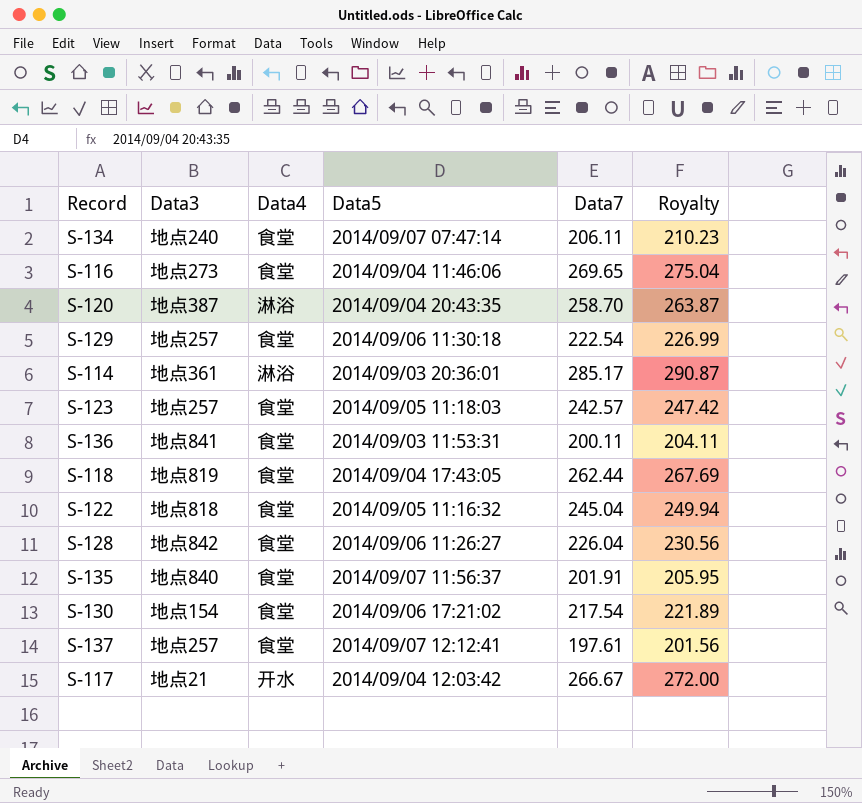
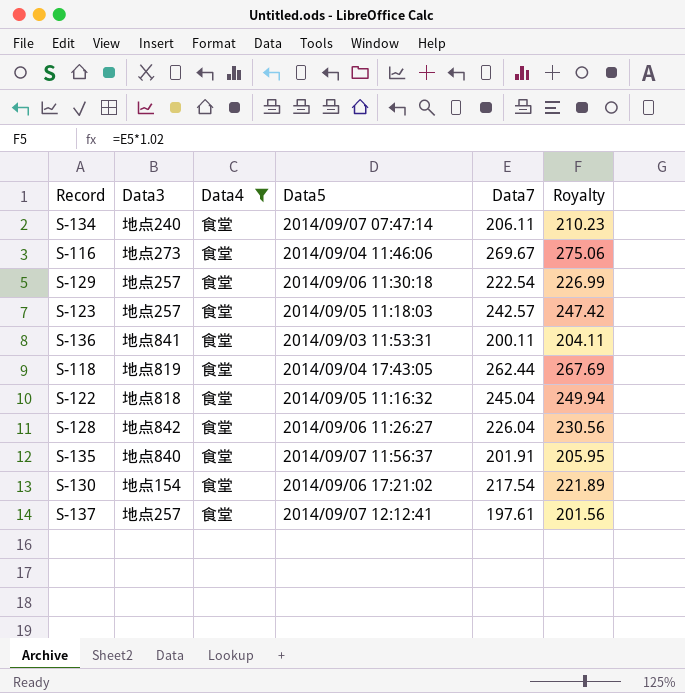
filter: none -> Data4 = 食堂
S-116 | Data7: 269.65 -> 269.67
S-116 | Royalty: 275.04 -> 275.06

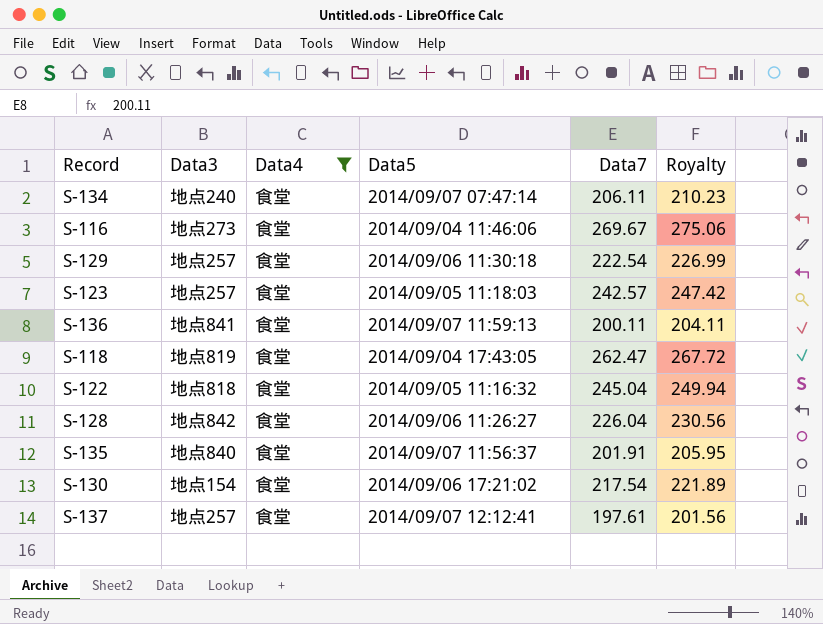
S-136 | Data5: 2014/09/03 11:53:31 -> 2014/09/07 11:59:13
S-118 | Data7: 262.44 -> 262.47
S-118 | Royalty: 267.69 -> 267.72

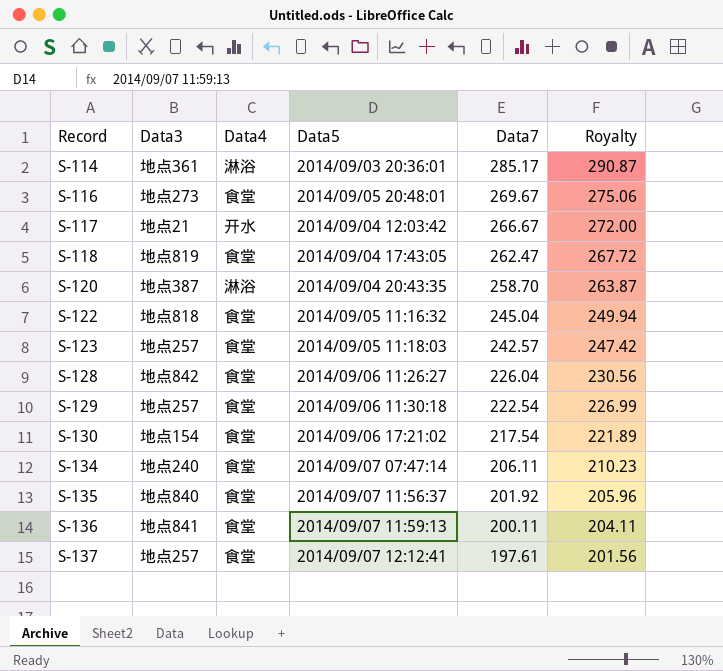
filter: Data4 = 食堂 -> none
row order: none -> Record ascending
S-116 | Data5: 2014/09/04 11:46:06 -> 2014/09/05 20:48:01
S-135 | Data7: 201.91 -> 201.92
S-135 | Royalty: 205.95 -> 205.96

